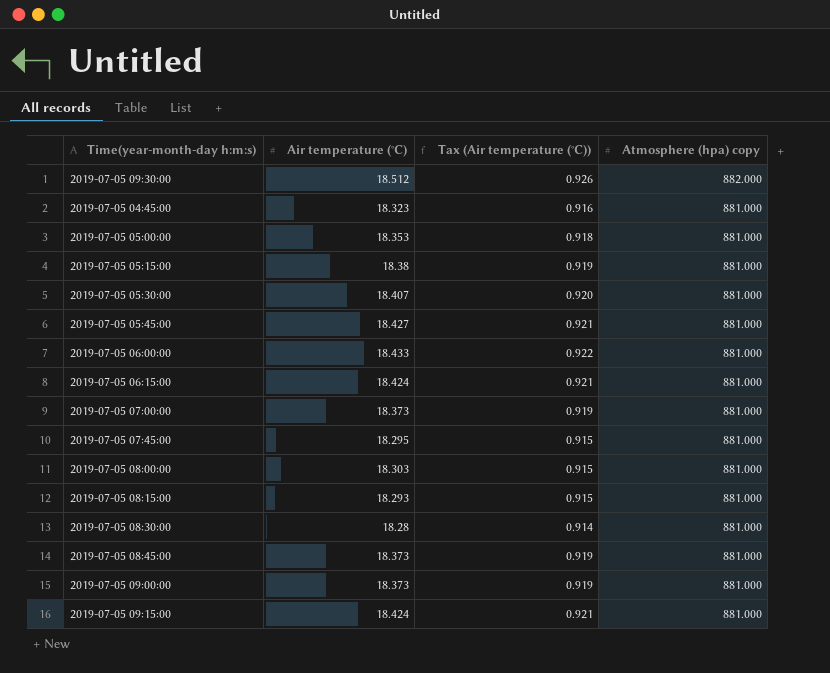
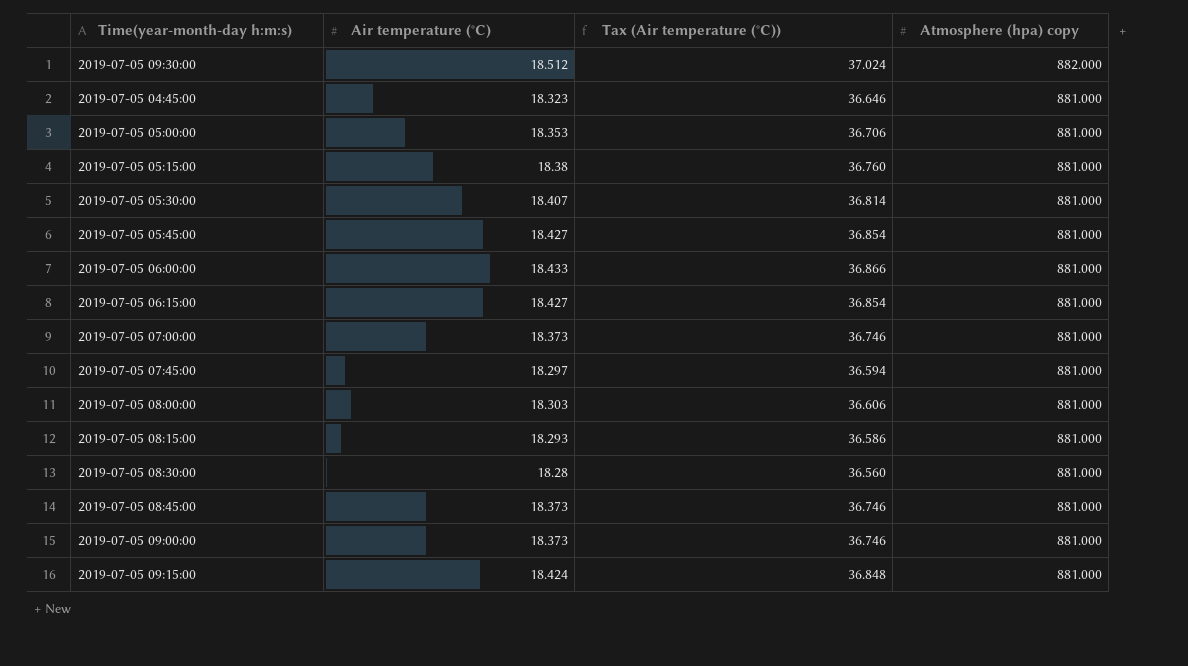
column Tax (Air temperature (°C)) | formula: [Air temperature (°C)] * 0.05 -> [Air temperature (°C)] * 2
2019-07-05 06:15:00 | Air temperature (°C): 18.424 -> 18.427
2019-07-05 07:45:00 | Air temperature (°C): 18.295 -> 18.297

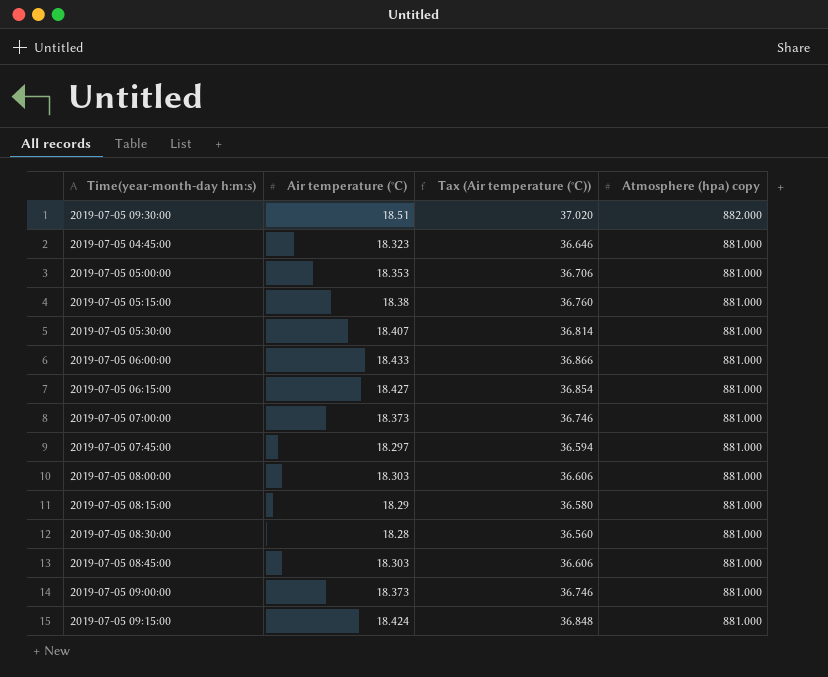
row 2019-07-05 05:45:00: 18.427 | 36.854 | 881.000 -> none
2019-07-05 09:30:00 | Air temperature (°C): 18.512 -> 18.51
2019-07-05 09:30:00 | Tax (Air temperature (°C)): 37.024 -> 37.020
2019-07-05 08:15:00 | Air temperature (°C): 18.293 -> 18.29
2019-07-05 08:15:00 | Tax (Air temperature (°C)): 36.586 -> 36.580
2019-07-05 08:45:00 | Air temperature (°C): 18.373 -> 18.303
2019-07-05 08:45:00 | Tax (Air temperature (°C)): 36.746 -> 36.606

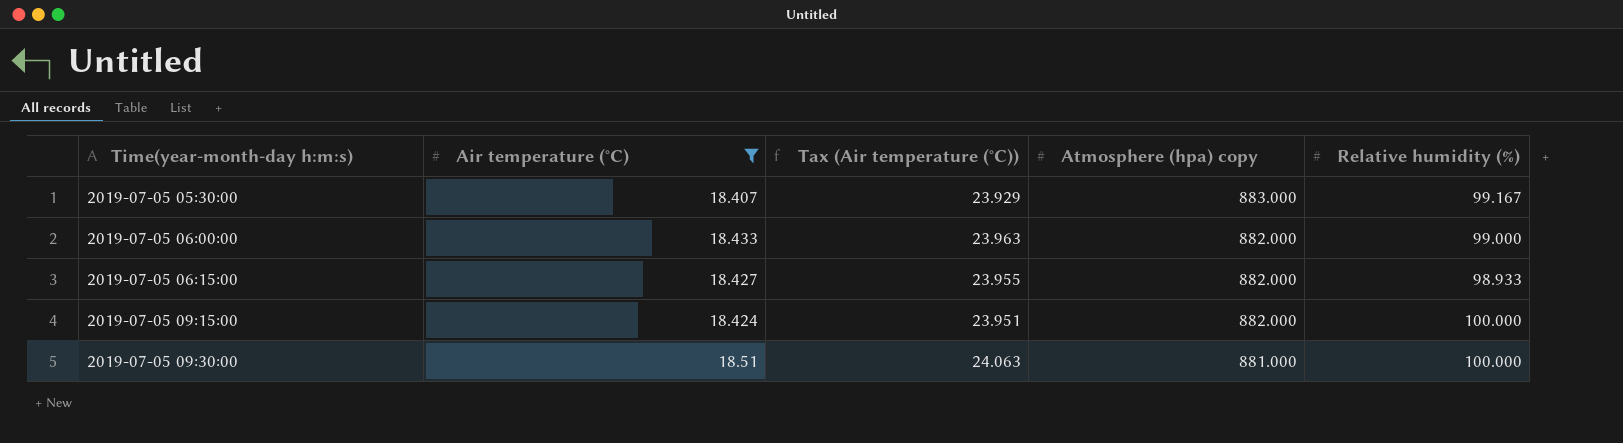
filter: none -> Air temperature (°C) >= 18.407
row order: Atmosphere (hpa) copy descending -> Time(year-month-day h:m:s) ascending
column Tax (Air temperature (°C)) | formula: [Air temperature (°C)] * 2 -> [Air temperature (°C)] * 1.3
column Relative humidity (%) | position: none -> 5
2019-07-05 05:30:00 | Atmosphere (hpa) copy: 881.000 -> 883.000
2019-07-05 06:00:00 | Atmosphere (hpa) copy: 881.000 -> 882.000
2019-07-05 06:15:00 | Atmosphere (hpa) copy: 881.000 -> 882.000
2019-07-05 09:15:00 | Atmosphere (hpa) copy: 881.000 -> 882.000
2019-07-05 09:30:00 | Atmosphere (hpa) copy: 882.000 -> 881.000

